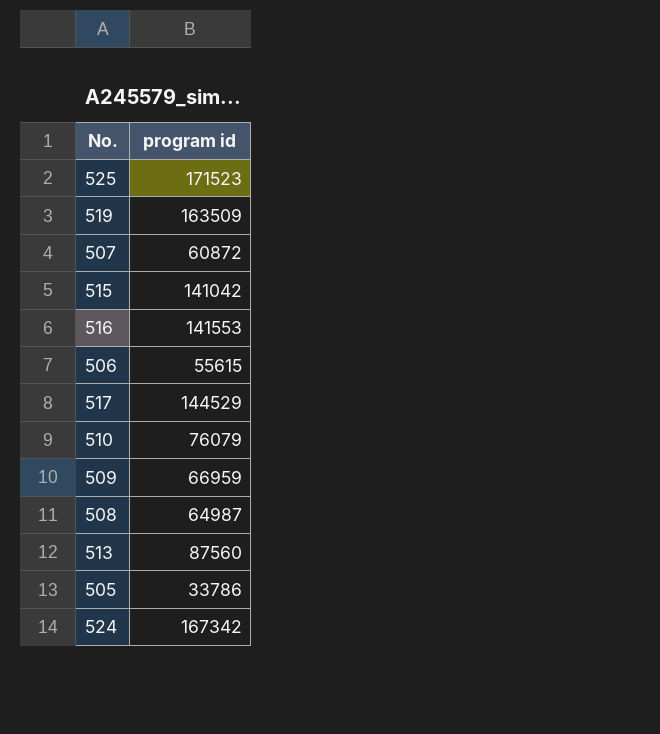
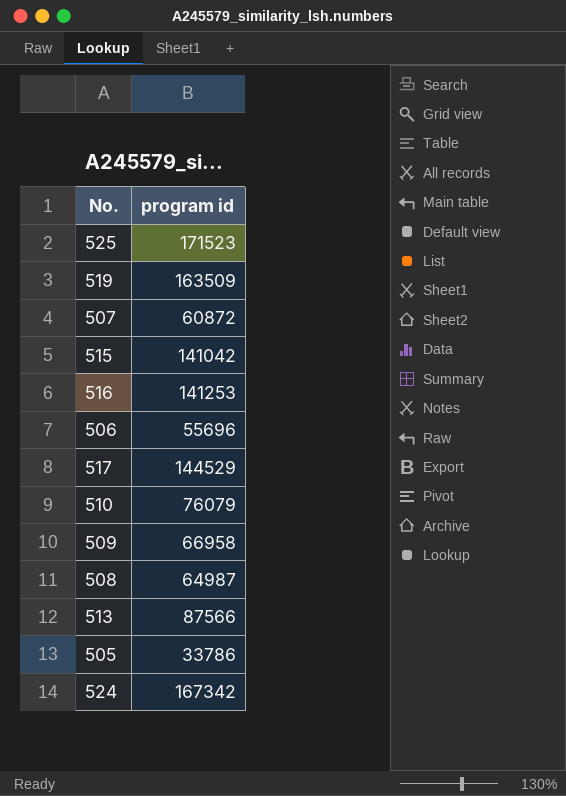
516 | program id: 141553 -> 141253
506 | program id: 55615 -> 55696
509 | program id: 66959 -> 66958
513 | program id: 87560 -> 87566

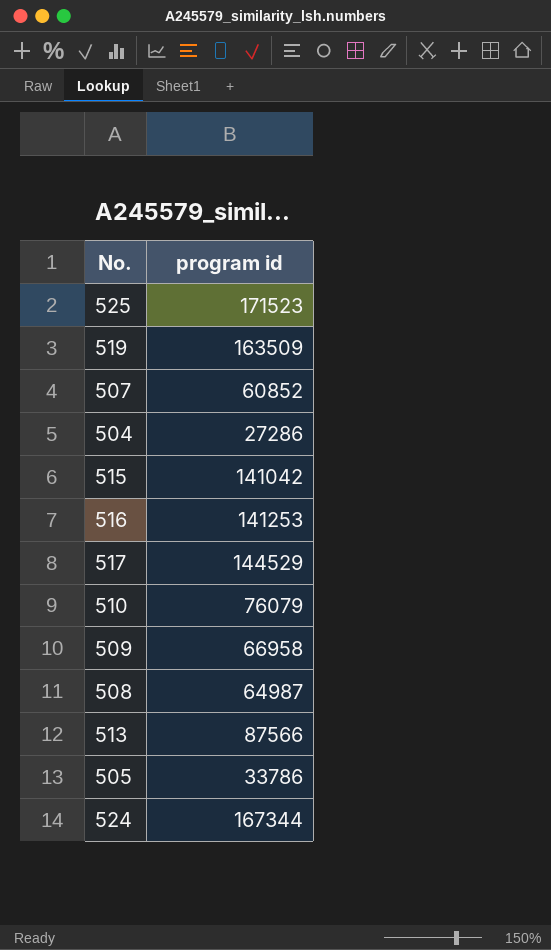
row 506: 55696 -> none
507 | program id: 60872 -> 60852
row 504: none -> 27286
524 | program id: 167342 -> 167344

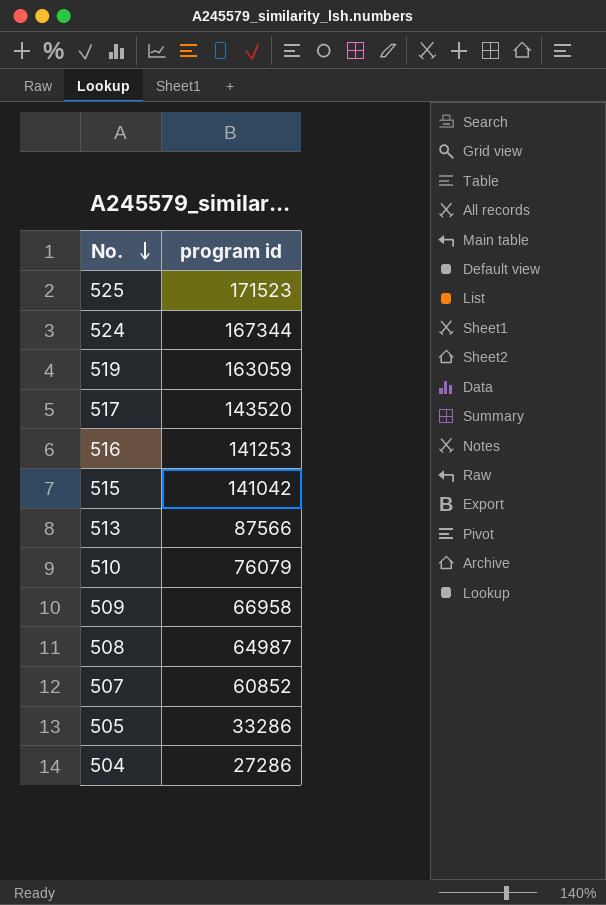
row order: none -> No. descending
519 | program id: 163509 -> 163059
517 | program id: 144529 -> 143520
505 | program id: 33786 -> 33286

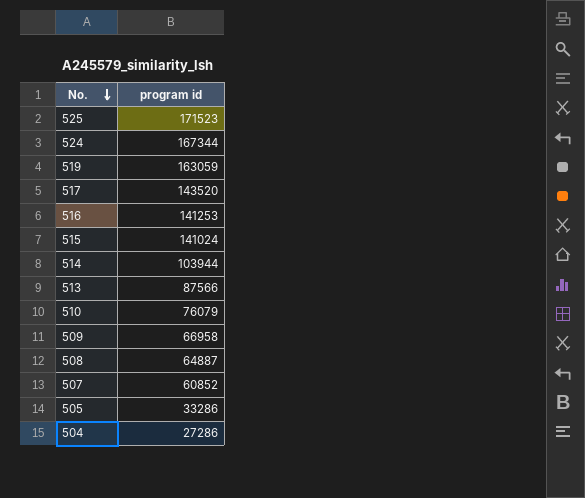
515 | program id: 141042 -> 141024
row 514: none -> 103944
508 | program id: 64987 -> 64887

